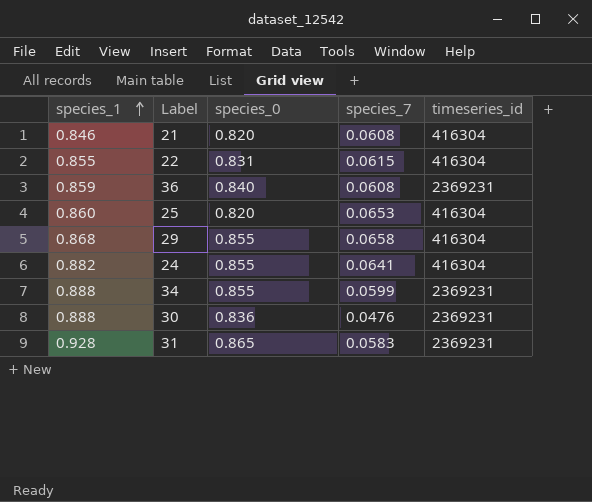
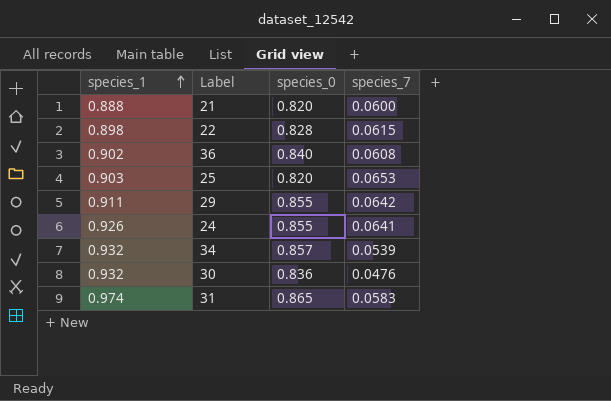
column timeseries_id | position: 5 -> none
21 | species_1: 0.846 -> 0.888
21 | species_7: 0.0608 -> 0.0600
22 | species_1: 0.855 -> 0.898
22 | species_0: 0.831 -> 0.828
36 | species_1: 0.859 -> 0.902
25 | species_1: 0.860 -> 0.903
29 | species_1: 0.868 -> 0.911
29 | species_7: 0.0658 -> 0.0642
24 | species_1: 0.882 -> 0.926
34 | species_1: 0.888 -> 0.932
34 | species_0: 0.855 -> 0.857
34 | species_7: 0.0599 -> 0.0539
30 | species_1: 0.888 -> 0.932
31 | species_1: 0.928 -> 0.974

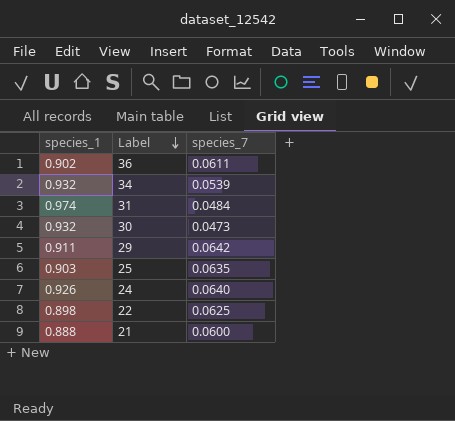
row order: species_1 ascending -> Label descending
column species_0 | position: 3 -> none
36 | species_7: 0.0608 -> 0.0611
31 | species_7: 0.0583 -> 0.0484
30 | species_7: 0.0476 -> 0.0473
25 | species_7: 0.0653 -> 0.0635
24 | species_7: 0.0641 -> 0.0640
22 | species_7: 0.0615 -> 0.0625

